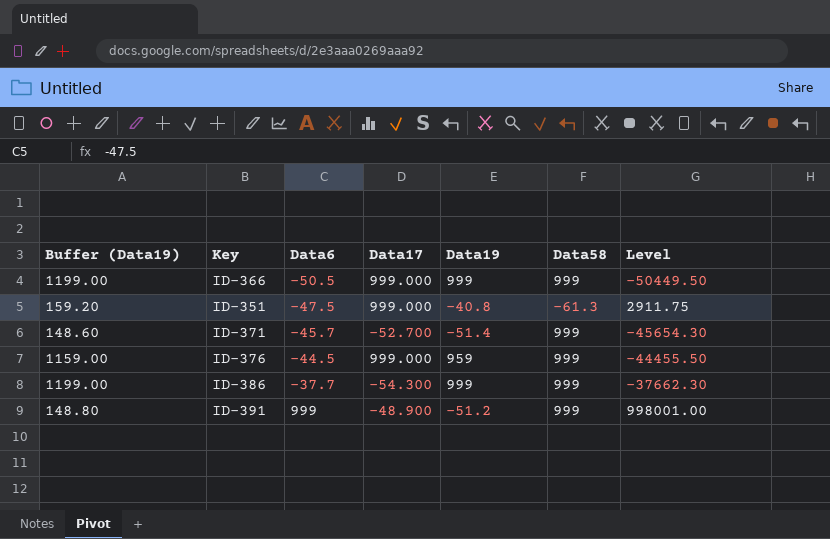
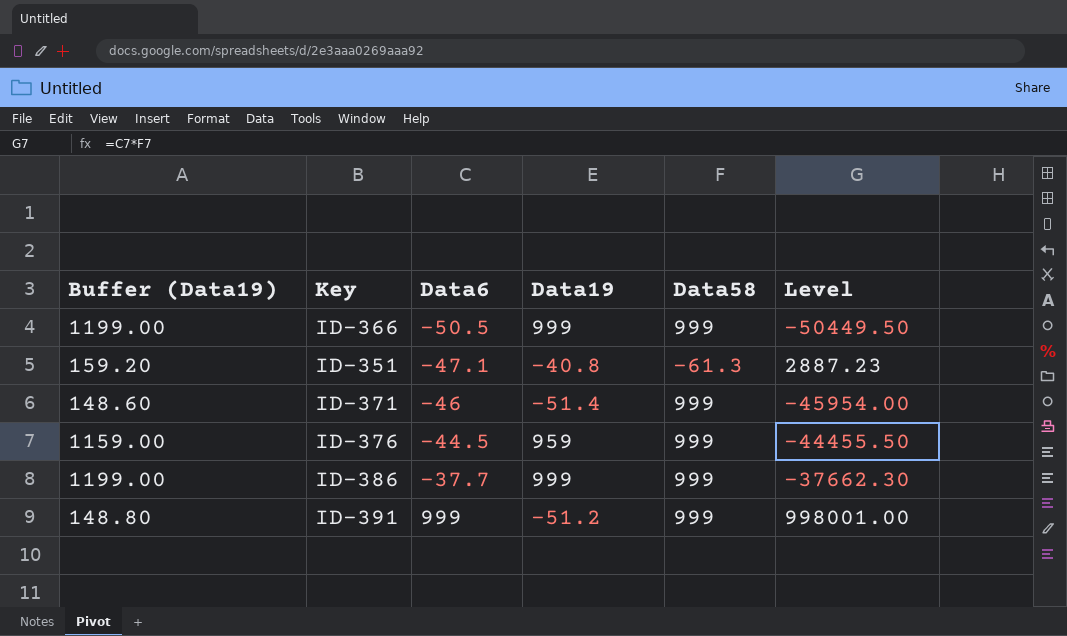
column Data17 | position: 4 -> none
ID-351 | Data6: -47.5 -> -47.1
ID-351 | Level: 2911.75 -> 2887.23
ID-371 | Data6: -45.7 -> -46
ID-371 | Level: -45654.30 -> -45954.00

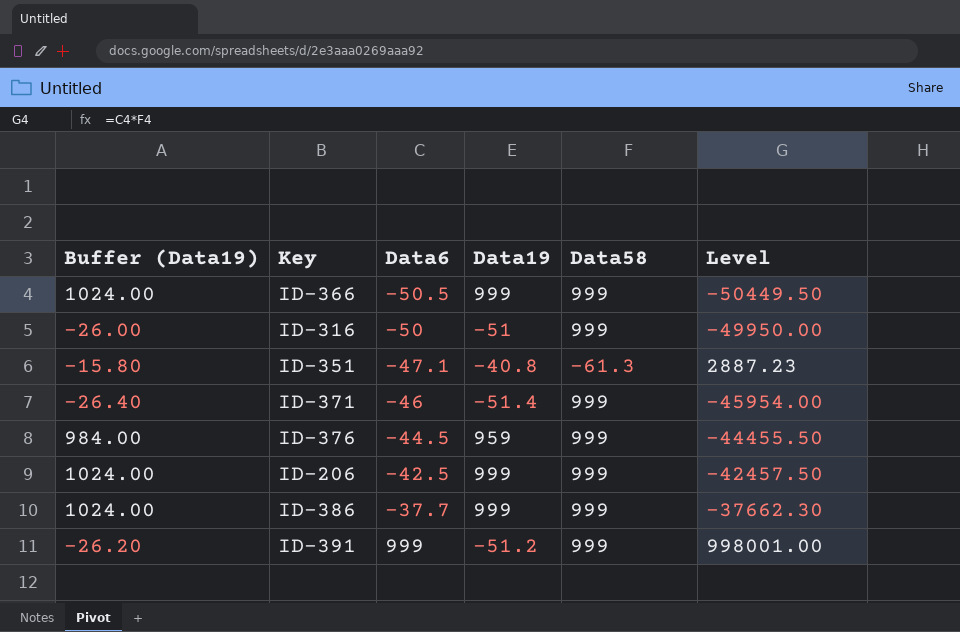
column Buffer (Data19) | formula: [Data19] + 200 -> [Data19] + 25
row ID-316: none -> -26.00 | -50 | -51 | 999 | -49950.00
row ID-206: none -> 1024.00 | -42.5 | 999 | 999 | -42457.50

